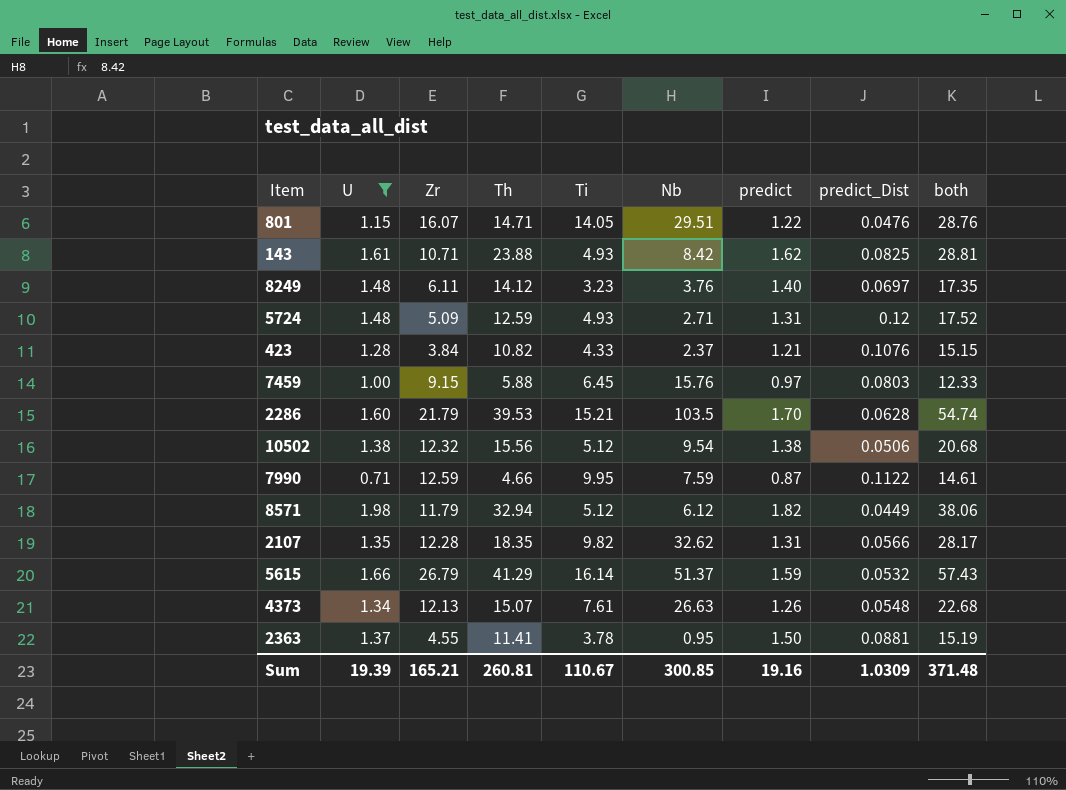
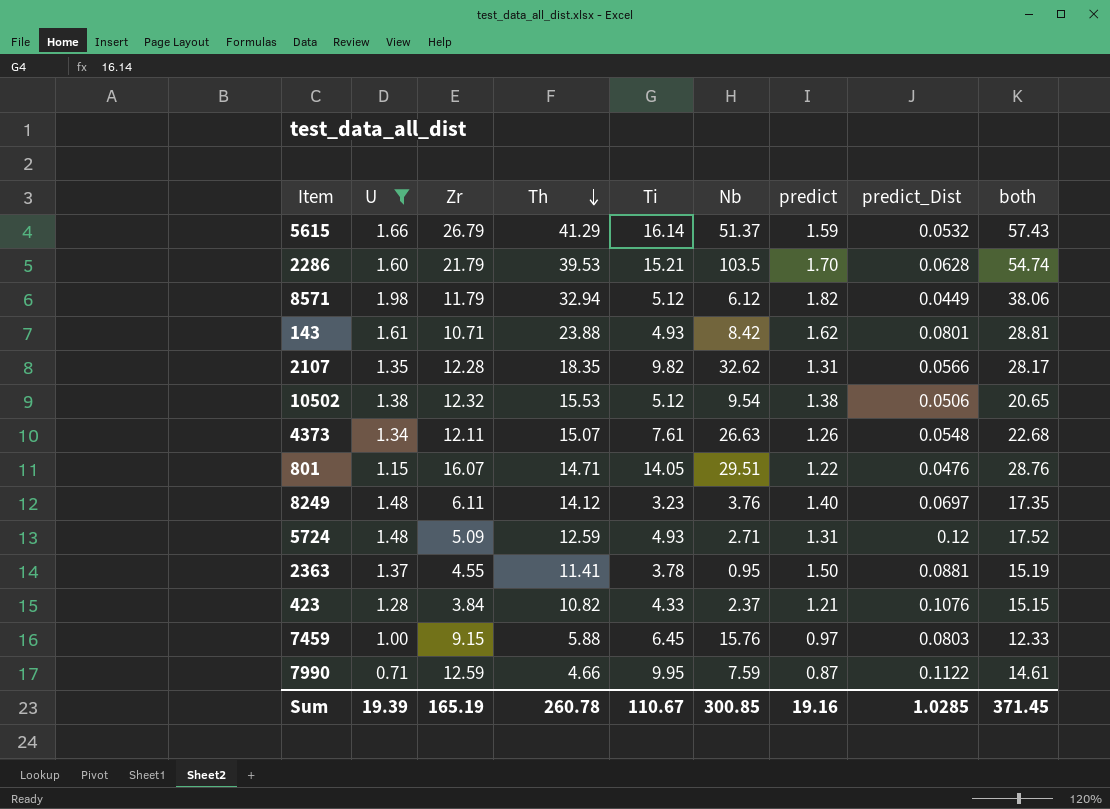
row order: none -> Th descending
143 | predict_Dist: 0.0825 -> 0.0801
10502 | Th: 15.56 -> 15.53
10502 | both: 20.68 -> 20.65
4373 | Zr: 12.13 -> 12.11
Sum | Zr: 165.21 -> 165.19
Sum | Th: 260.81 -> 260.78
Sum | predict_Dist: 1.0309 -> 1.0285
Sum | both: 371.48 -> 371.45

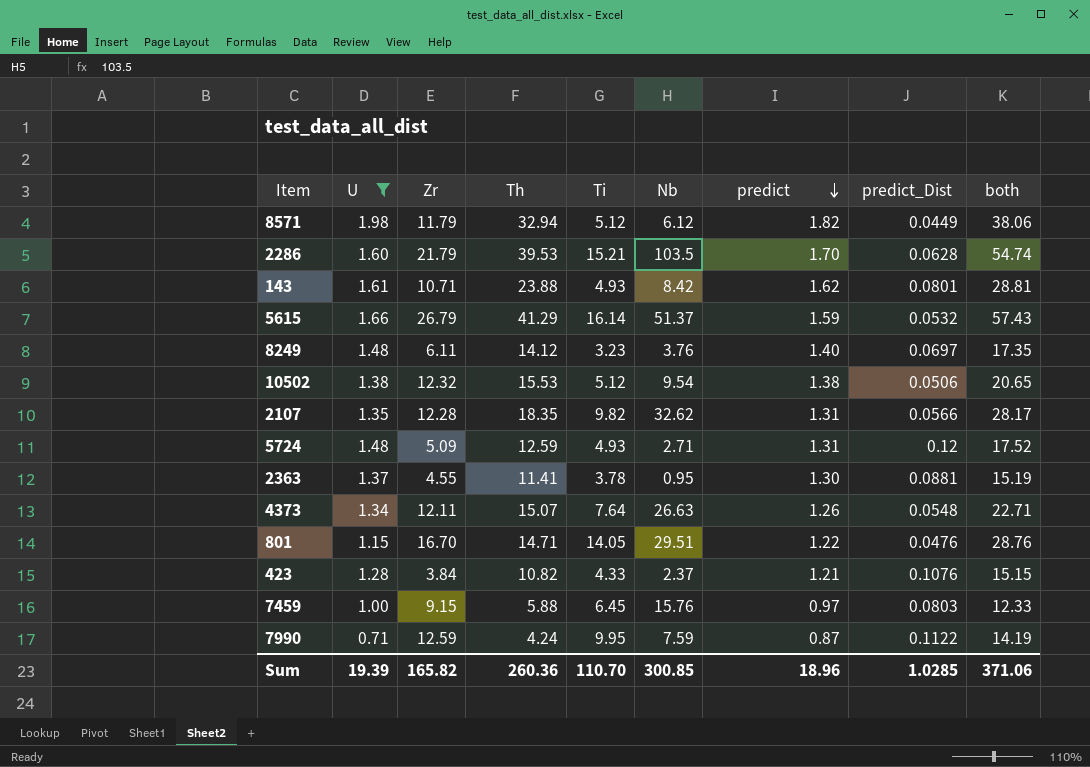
row order: Th descending -> predict descending
2363 | predict: 1.50 -> 1.30
4373 | Ti: 7.61 -> 7.64
4373 | both: 22.68 -> 22.71
801 | Zr: 16.07 -> 16.70
7990 | Th: 4.66 -> 4.24
7990 | both: 14.61 -> 14.19
Sum | Zr: 165.19 -> 165.82
Sum | Th: 260.78 -> 260.36
Sum | Ti: 110.67 -> 110.70
Sum | predict: 19.16 -> 18.96
Sum | both: 371.45 -> 371.06

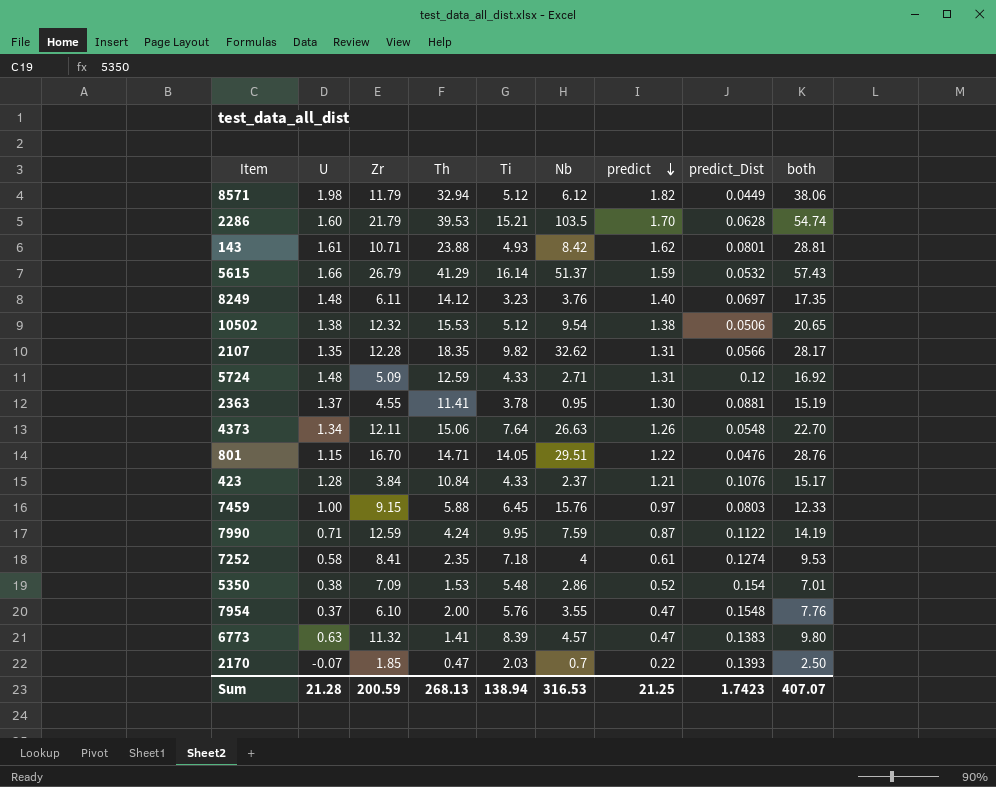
filter: U >= 0.71 -> none
5724 | Ti: 4.93 -> 4.33
5724 | both: 17.52 -> 16.92
4373 | Th: 15.07 -> 15.06
4373 | both: 22.71 -> 22.70
423 | Th: 10.82 -> 10.84
423 | both: 15.15 -> 15.17
Sum | U: 19.39 -> 21.28
Sum | Zr: 165.82 -> 200.59
Sum | Th: 260.36 -> 268.13
Sum | Ti: 110.70 -> 138.94
Sum | Nb: 300.85 -> 316.53
Sum | predict: 18.96 -> 21.25
Sum | predict_Dist: 1.0285 -> 1.7423
Sum | both: 371.06 -> 407.07

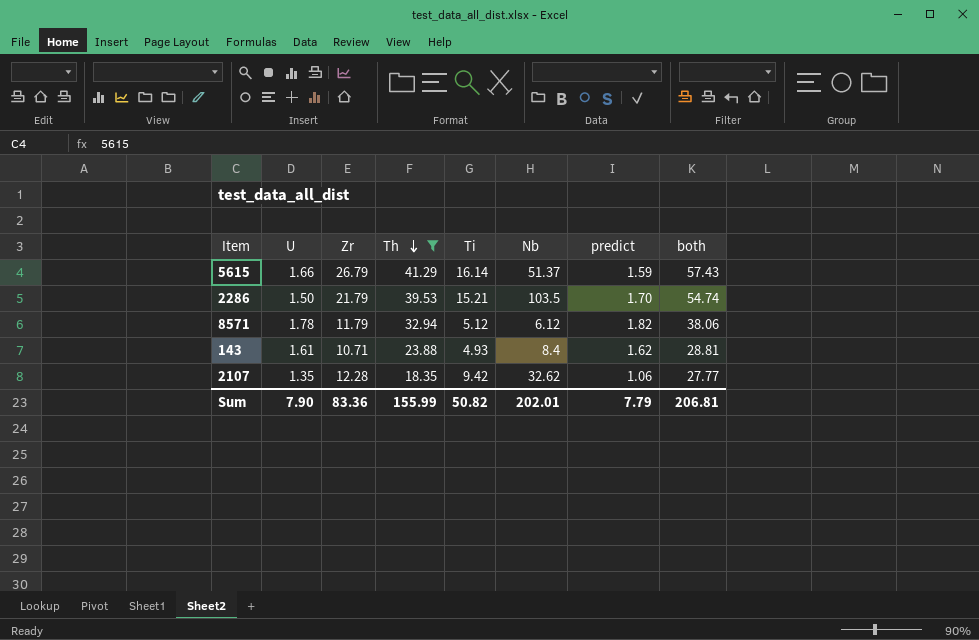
filter: none -> Th >= 18.35
row order: predict descending -> Th descending
column predict_Dist | position: 8 -> none
2286 | U: 1.60 -> 1.50
8571 | U: 1.98 -> 1.78
143 | Nb: 8.42 -> 8.4
2107 | Ti: 9.82 -> 9.42
2107 | predict: 1.31 -> 1.06
2107 | both: 28.17 -> 27.77
Sum | U: 21.28 -> 7.90
Sum | Zr: 200.59 -> 83.36
Sum | Th: 268.13 -> 155.99
Sum | Ti: 138.94 -> 50.82
Sum | Nb: 316.53 -> 202.01
Sum | predict: 21.25 -> 7.79
Sum | both: 407.07 -> 206.81

